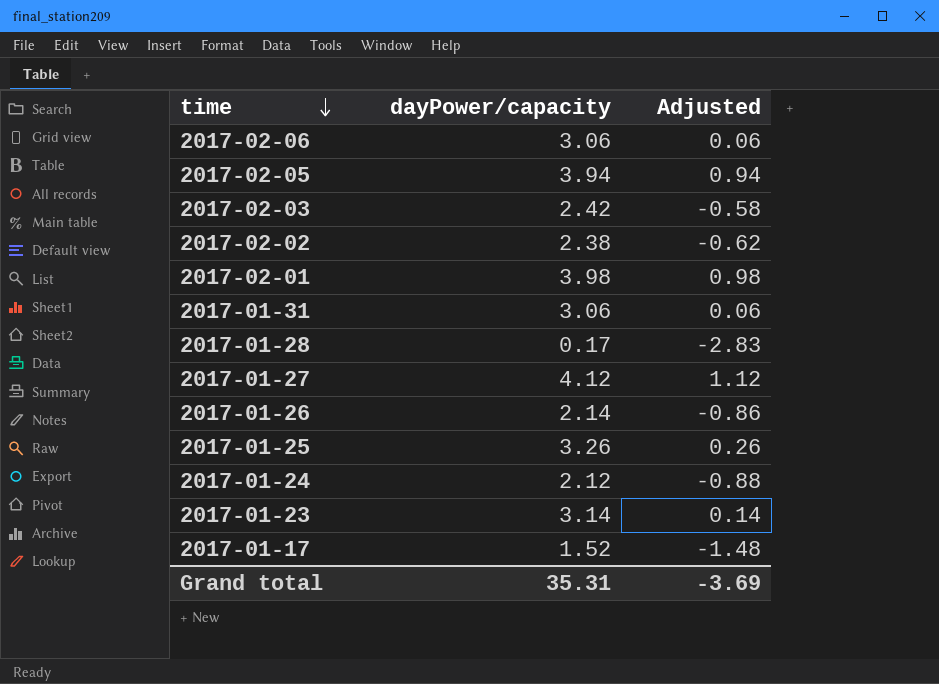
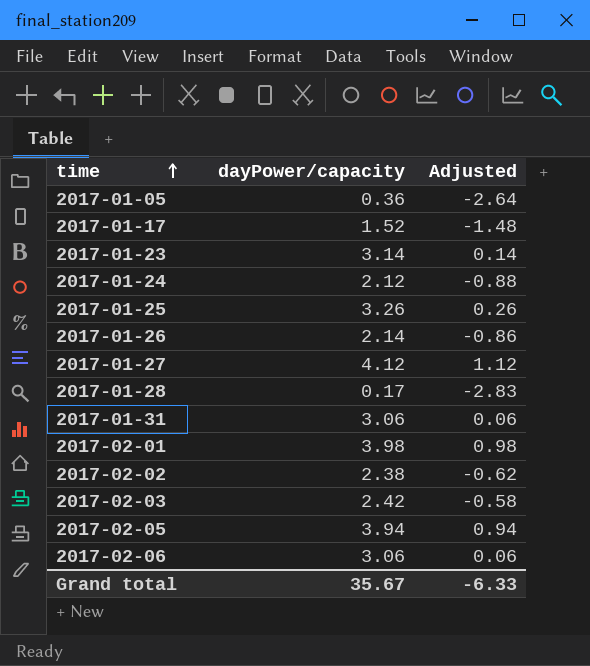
row order: time descending -> time ascending
row 2017-01-05: none -> 0.36 | -2.64
Grand total | dayPower/capacity: 35.31 -> 35.67
Grand total | Adjusted: -3.69 -> -6.33

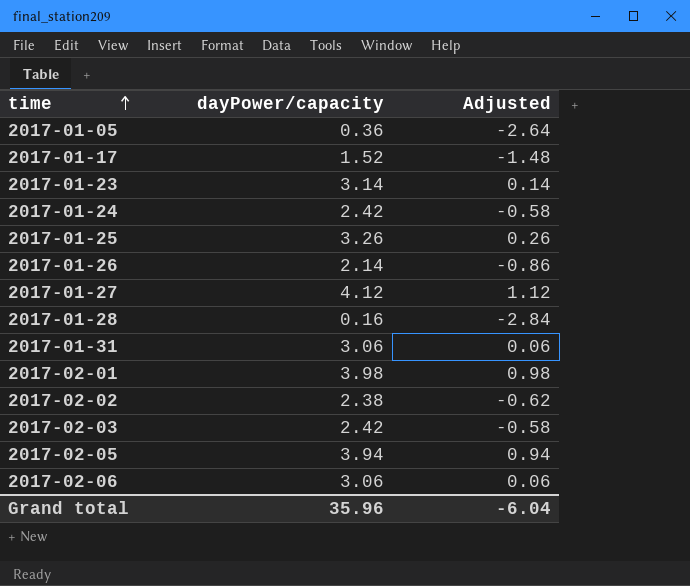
2017-01-24 | dayPower/capacity: 2.12 -> 2.42
2017-01-24 | Adjusted: -0.88 -> -0.58
2017-01-28 | dayPower/capacity: 0.17 -> 0.16
2017-01-28 | Adjusted: -2.83 -> -2.84
Grand total | dayPower/capacity: 35.67 -> 35.96
Grand total | Adjusted: -6.33 -> -6.04

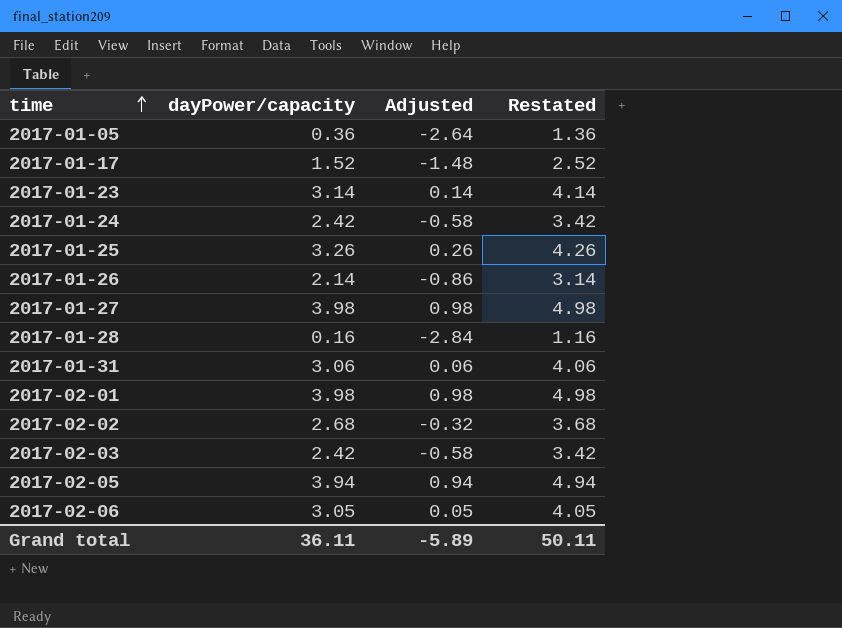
column Restated | formula: none -> [dayPower/capacity] + 1
2017-01-27 | dayPower/capacity: 4.12 -> 3.98
2017-01-27 | Adjusted: 1.12 -> 0.98
2017-02-02 | dayPower/capacity: 2.38 -> 2.68
2017-02-02 | Adjusted: -0.62 -> -0.32
2017-02-06 | dayPower/capacity: 3.06 -> 3.05
2017-02-06 | Adjusted: 0.06 -> 0.05
Grand total | dayPower/capacity: 35.96 -> 36.11
Grand total | Adjusted: -6.04 -> -5.89

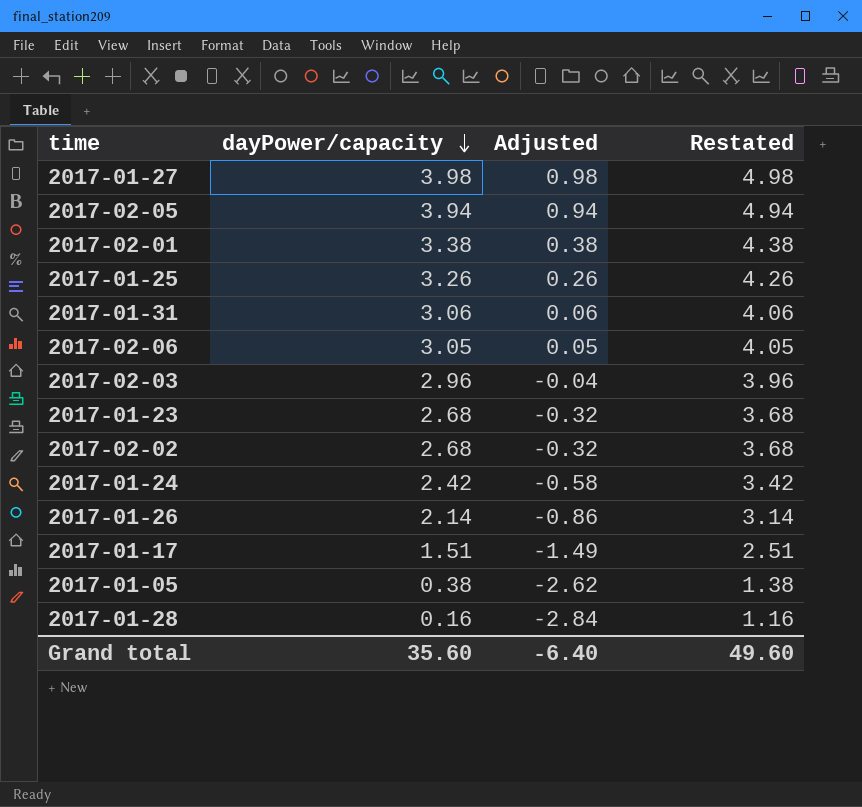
row order: time ascending -> dayPower/capacity descending
2017-02-01 | dayPower/capacity: 3.98 -> 3.38
2017-02-01 | Adjusted: 0.98 -> 0.38
2017-02-01 | Restated: 4.98 -> 4.38
2017-02-03 | dayPower/capacity: 2.42 -> 2.96
2017-02-03 | Adjusted: -0.58 -> -0.04
2017-02-03 | Restated: 3.42 -> 3.96
2017-01-23 | dayPower/capacity: 3.14 -> 2.68
2017-01-23 | Adjusted: 0.14 -> -0.32
2017-01-23 | Restated: 4.14 -> 3.68
2017-01-17 | dayPower/capacity: 1.52 -> 1.51
2017-01-17 | Adjusted: -1.48 -> -1.49
2017-01-17 | Restated: 2.52 -> 2.51
2017-01-05 | dayPower/capacity: 0.36 -> 0.38
2017-01-05 | Adjusted: -2.64 -> -2.62
2017-01-05 | Restated: 1.36 -> 1.38
Grand total | dayPower/capacity: 36.11 -> 35.60
Grand total | Adjusted: -5.89 -> -6.40
Grand total | Restated: 50.11 -> 49.60

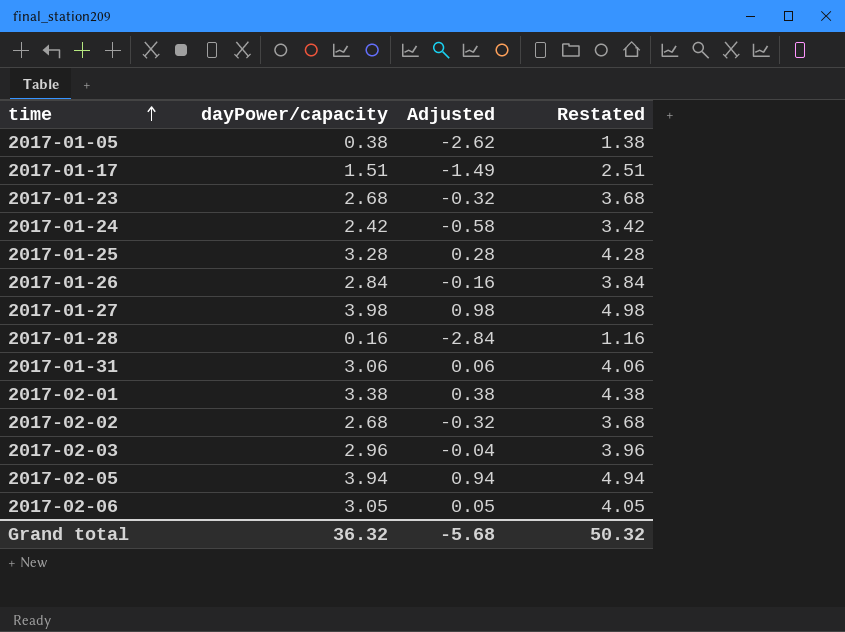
row order: dayPower/capacity descending -> time ascending
2017-01-25 | dayPower/capacity: 3.26 -> 3.28
2017-01-25 | Adjusted: 0.26 -> 0.28
2017-01-25 | Restated: 4.26 -> 4.28
2017-01-26 | dayPower/capacity: 2.14 -> 2.84
2017-01-26 | Adjusted: -0.86 -> -0.16
2017-01-26 | Restated: 3.14 -> 3.84
Grand total | dayPower/capacity: 35.60 -> 36.32
Grand total | Adjusted: -6.40 -> -5.68
Grand total | Restated: 49.60 -> 50.32

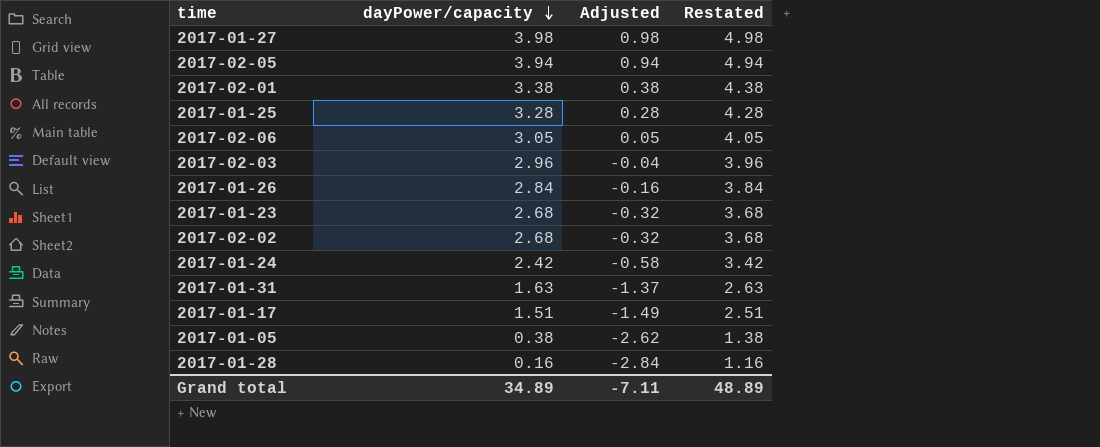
row order: time ascending -> dayPower/capacity descending
2017-01-31 | dayPower/capacity: 3.06 -> 1.63
2017-01-31 | Adjusted: 0.06 -> -1.37
2017-01-31 | Restated: 4.06 -> 2.63
Grand total | dayPower/capacity: 36.32 -> 34.89
Grand total | Adjusted: -5.68 -> -7.11
Grand total | Restated: 50.32 -> 48.89

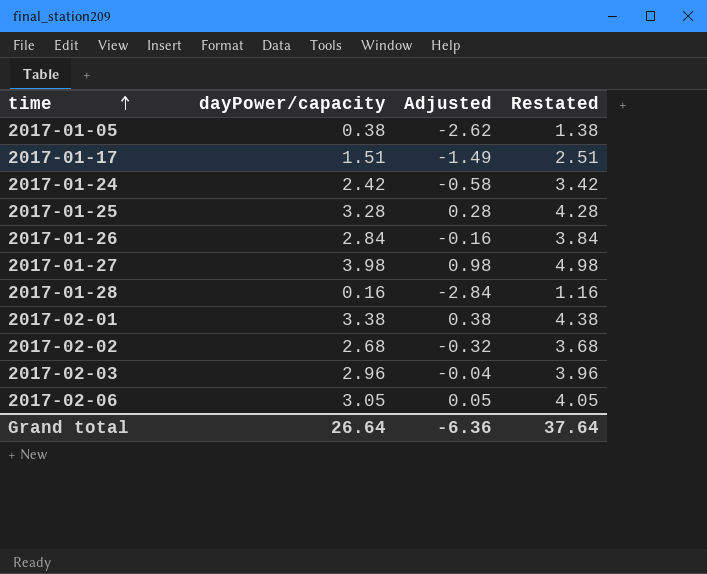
row order: dayPower/capacity descending -> time ascending
row 2017-02-05: 3.94 | 0.94 | 4.94 -> none
row 2017-01-23: 2.68 | -0.32 | 3.68 -> none
row 2017-01-31: 1.63 | -1.37 | 2.63 -> none
Grand total | dayPower/capacity: 34.89 -> 26.64
Grand total | Adjusted: -7.11 -> -6.36
Grand total | Restated: 48.89 -> 37.64

